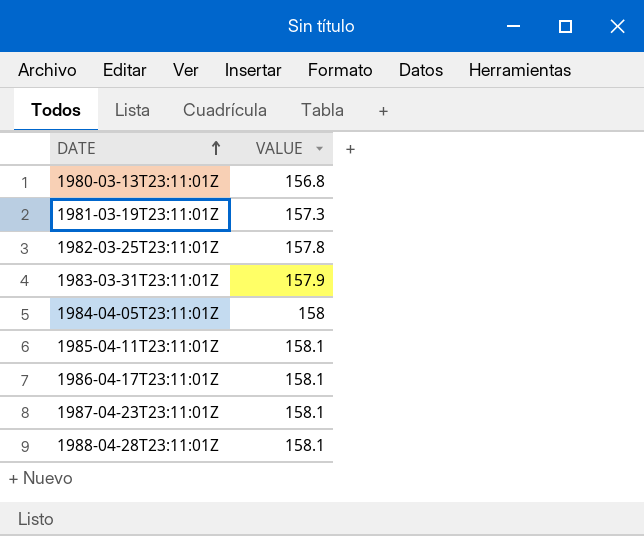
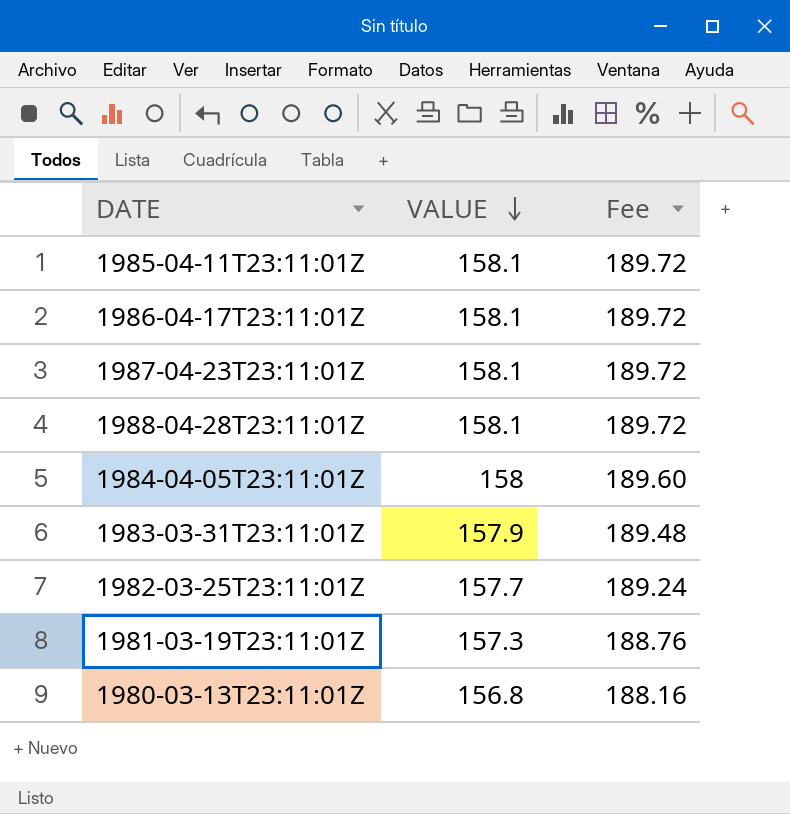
row order: DATE ascending -> VALUE descending
column Fee | formula: none -> [VALUE] * 1.2
1982-03-25T23:11:01Z | VALUE: 157.8 -> 157.7

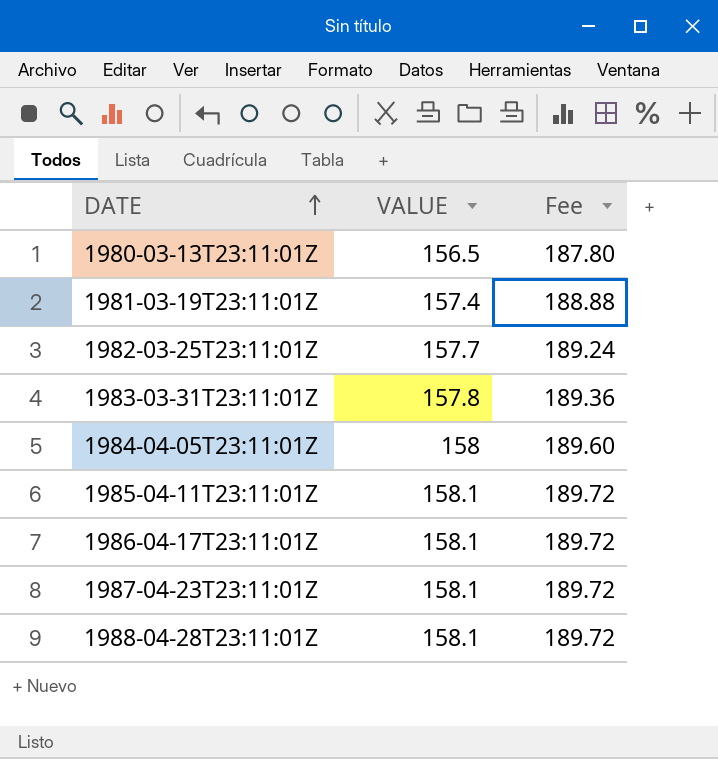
row order: VALUE descending -> DATE ascending
1980-03-13T23:11:01Z | VALUE: 156.8 -> 156.5
1980-03-13T23:11:01Z | Fee: 188.16 -> 187.80
1981-03-19T23:11:01Z | VALUE: 157.3 -> 157.4
1981-03-19T23:11:01Z | Fee: 188.76 -> 188.88
1983-03-31T23:11:01Z | VALUE: 157.9 -> 157.8
1983-03-31T23:11:01Z | Fee: 189.48 -> 189.36

